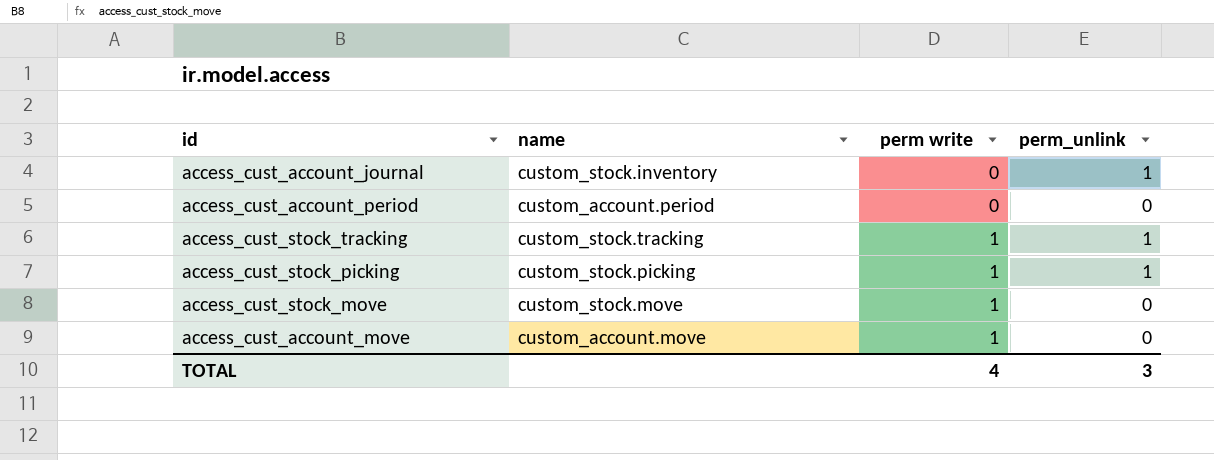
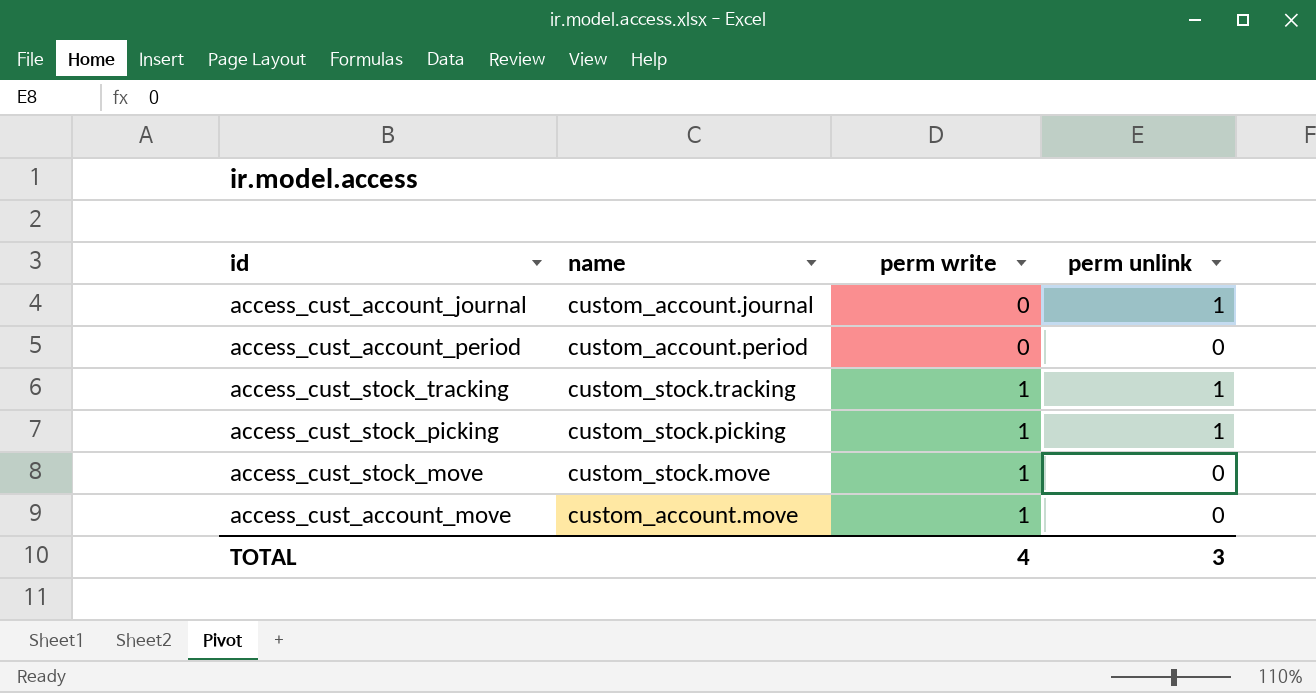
column name: perm_unlink -> perm unlink
access_cust_account_journal | name: custom_stock.inventory -> custom_account.journal

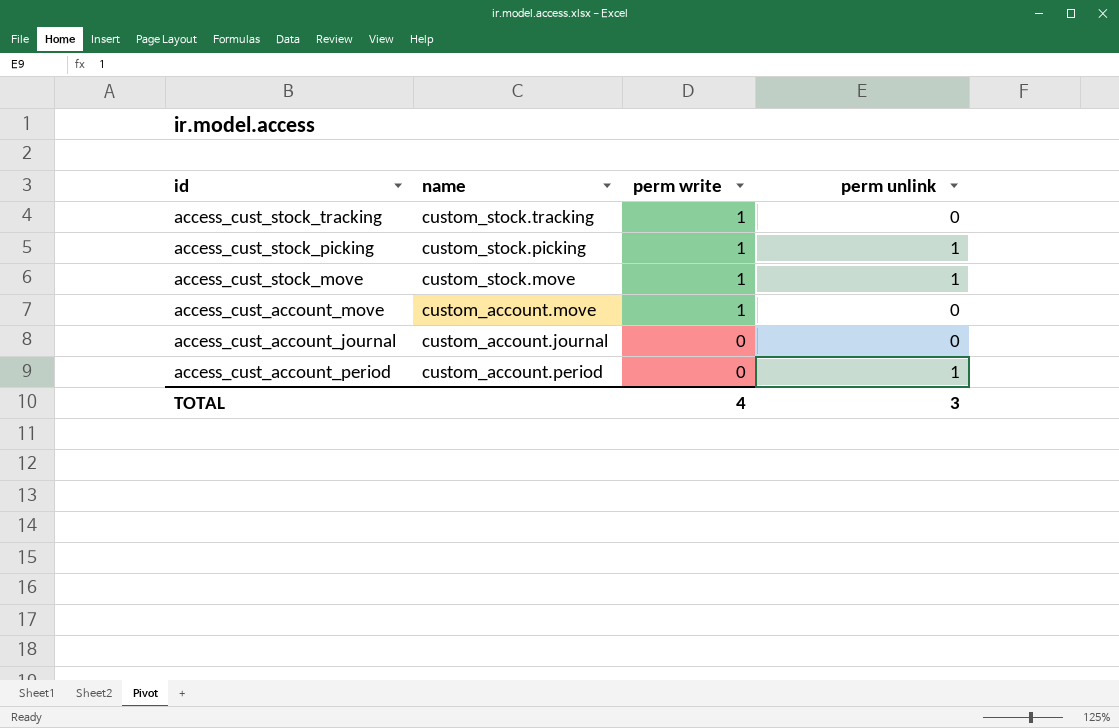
row order: perm write ascending -> perm write descending
access_cust_stock_tracking | perm unlink: 1 -> 0
access_cust_stock_move | perm unlink: 0 -> 1
access_cust_account_journal | perm unlink: 1 -> 0
access_cust_account_period | perm unlink: 0 -> 1

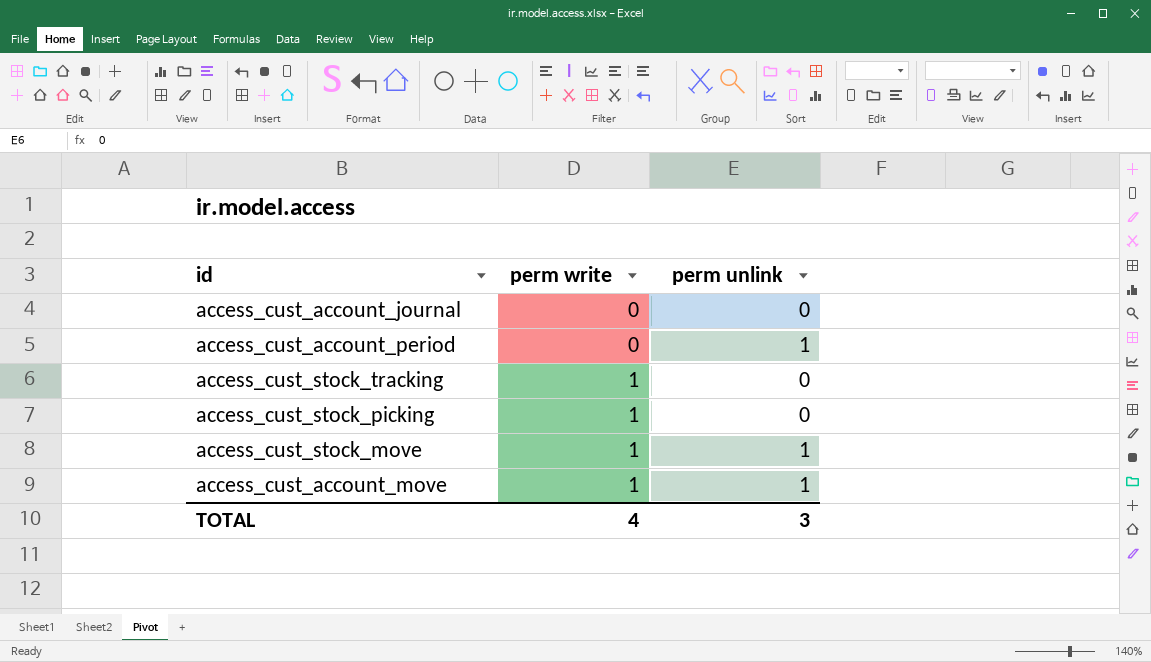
row order: perm write descending -> perm write ascending
column name | position: 2 -> none
access_cust_stock_picking | perm unlink: 1 -> 0
access_cust_account_move | perm unlink: 0 -> 1

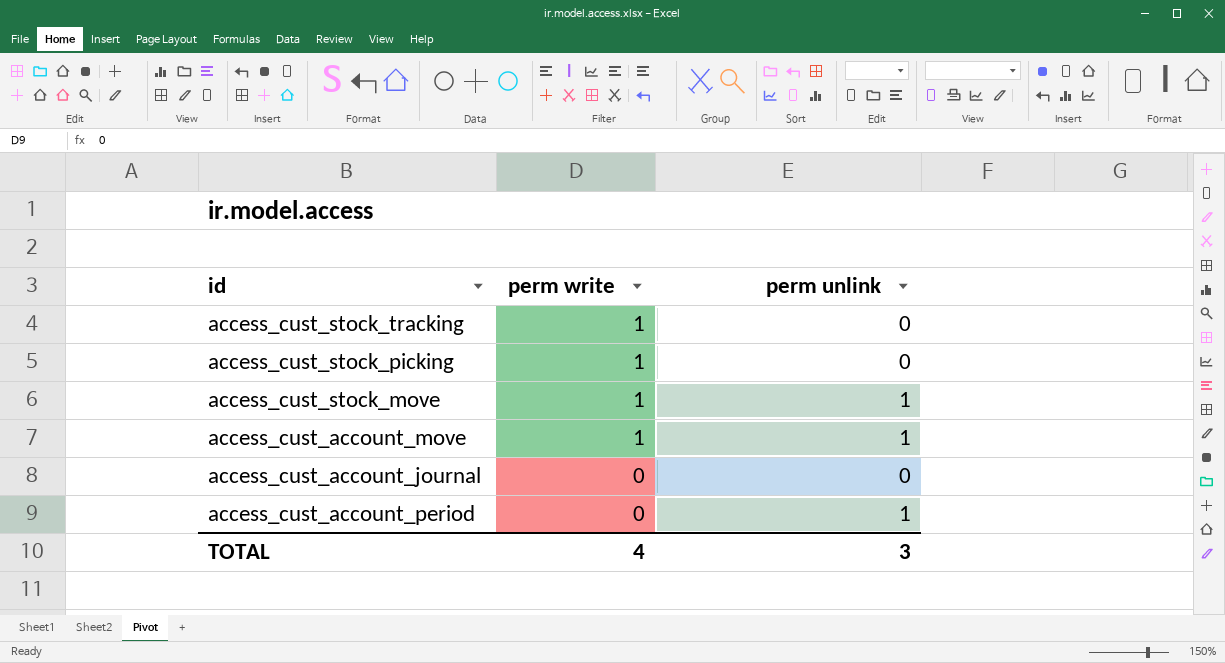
row order: perm write ascending -> perm write descending

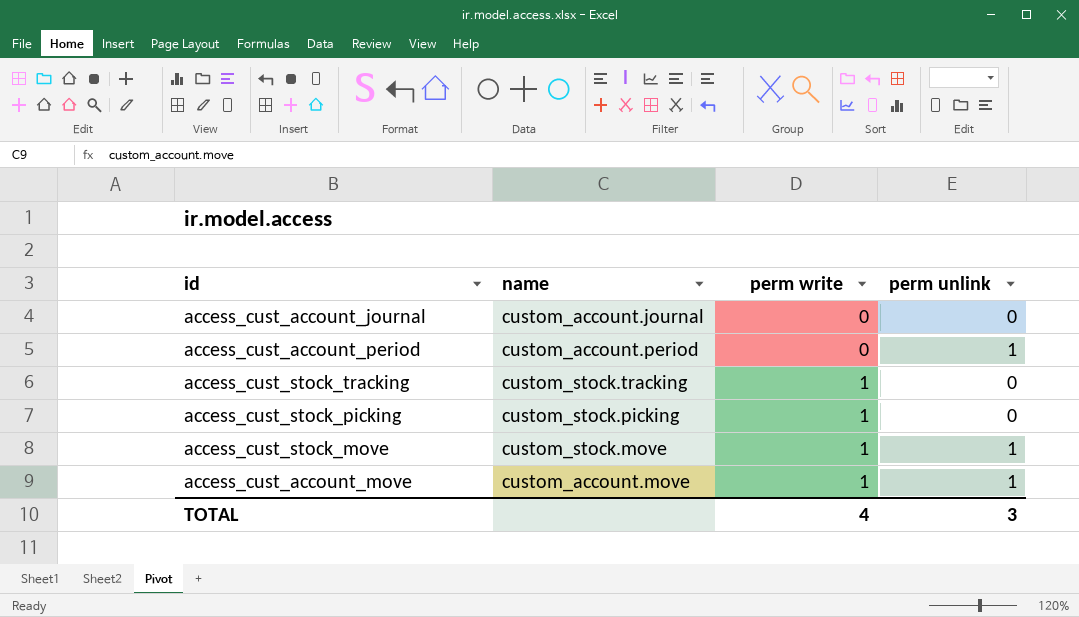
row order: perm write descending -> perm write ascending
column name | position: none -> 2

